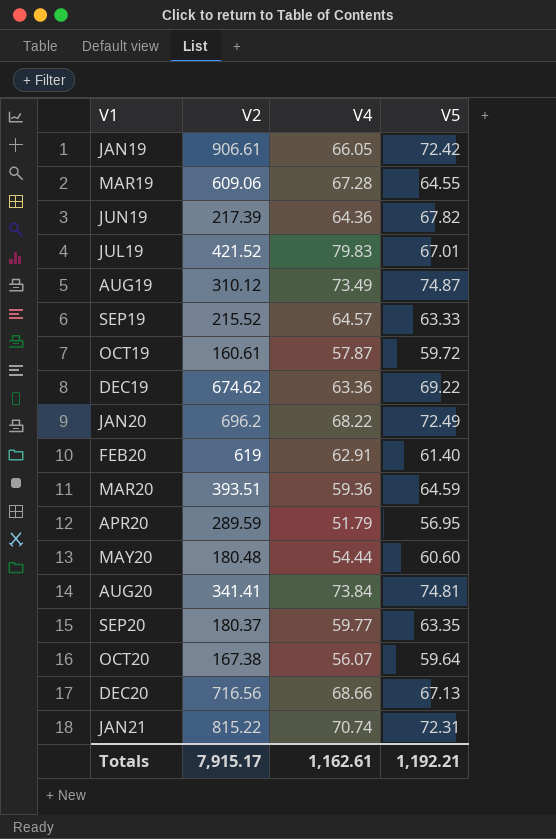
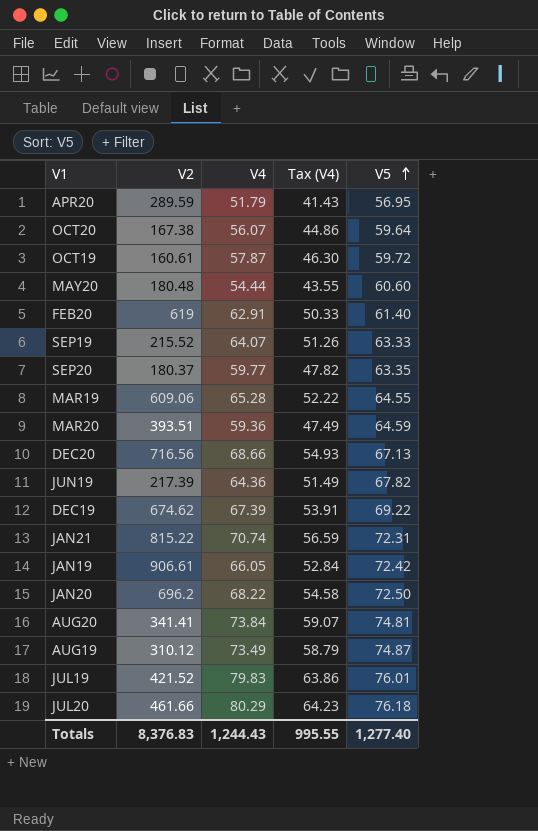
row order: none -> V5 ascending
column Tax (V4) | formula: none -> [V4] * 0.8
SEP19 | V4: 64.57 -> 64.07
MAR19 | V4: 67.28 -> 65.28
DEC19 | V4: 63.36 -> 67.39
JAN20 | V5: 72.49 -> 72.50
JUL19 | V5: 67.01 -> 76.01
row JUL20: none -> 461.66 | 80.29 | 64.23 | 76.18
Totals | V2: 7,915.17 -> 8,376.83
Totals | V4: 1,162.61 -> 1,244.43
Totals | V5: 1,192.21 -> 1,277.40

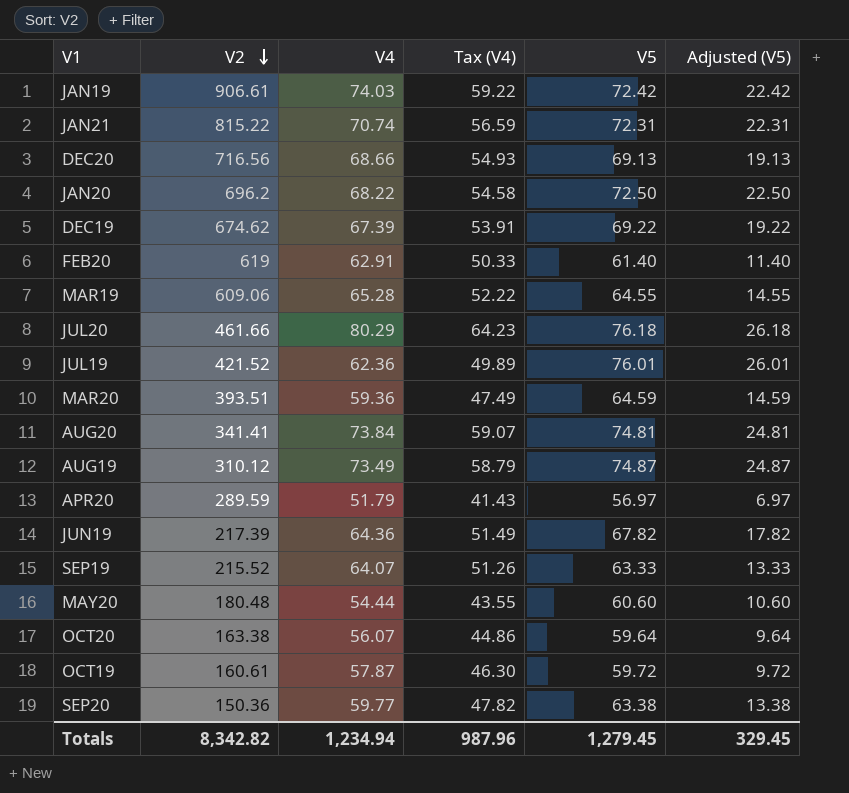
row order: V5 ascending -> V2 descending
column Adjusted (V5) | formula: none -> [V5] - 50
JAN19 | V4: 66.05 -> 74.03
JAN19 | Tax (V4): 52.84 -> 59.22
DEC20 | V5: 67.13 -> 69.13
JUL19 | V4: 79.83 -> 62.36
JUL19 | Tax (V4): 63.86 -> 49.89
APR20 | V5: 56.95 -> 56.97
OCT20 | V2: 167.38 -> 163.38
SEP20 | V2: 180.37 -> 150.36
SEP20 | V5: 63.35 -> 63.38
Totals | V2: 8,376.83 -> 8,342.82
Totals | V4: 1,244.43 -> 1,234.94
Totals | Tax (V4): 995.55 -> 987.96
Totals | V5: 1,277.40 -> 1,279.45

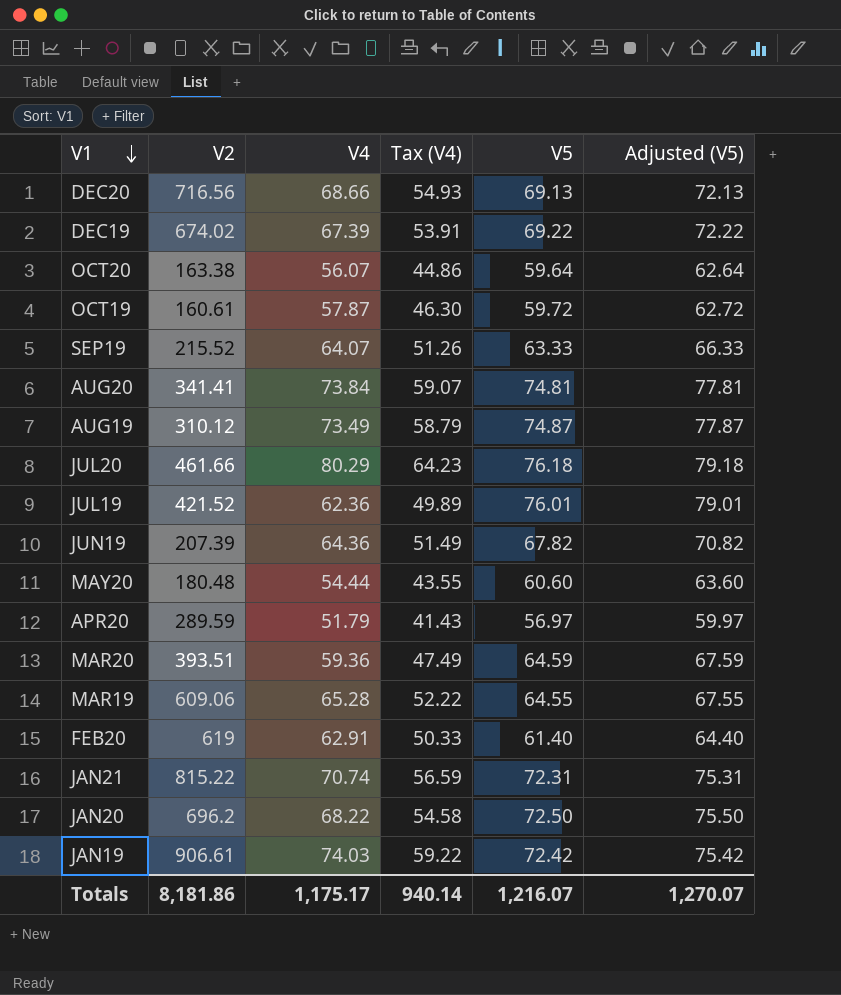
row order: V2 descending -> V1 descending
column Adjusted (V5) | formula: [V5] - 50 -> [V5] + 3
row SEP20: 150.36 | 59.77 | 47.82 | 63.38 | 13.38 -> none
DEC19 | V2: 674.62 -> 674.02
JUN19 | V2: 217.39 -> 207.39
Totals | V2: 8,342.82 -> 8,181.86
Totals | V4: 1,234.94 -> 1,175.17
Totals | Tax (V4): 987.96 -> 940.14
Totals | V5: 1,279.45 -> 1,216.07
Totals | Adjusted (V5): 329.45 -> 1,270.07

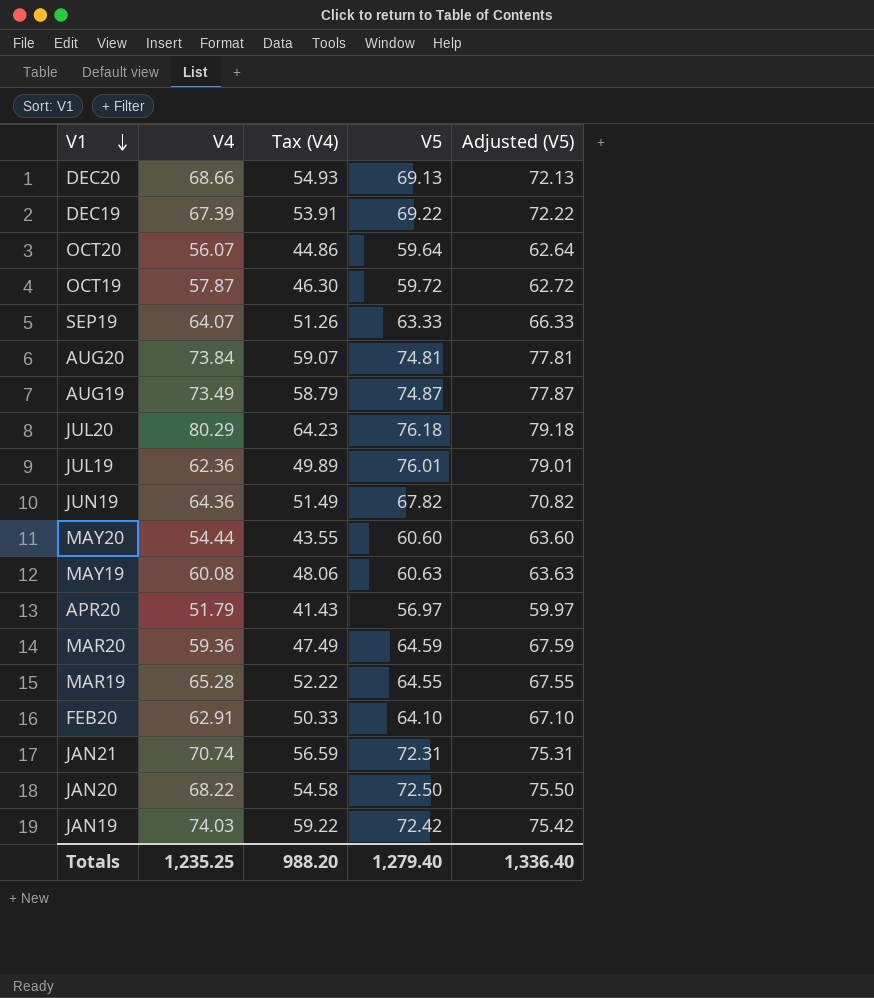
column V2 | position: 2 -> none
row MAY19: none -> 60.08 | 48.06 | 60.63 | 63.63
FEB20 | V5: 61.40 -> 64.10
FEB20 | Adjusted (V5): 64.40 -> 67.10
Totals | V4: 1,175.17 -> 1,235.25
Totals | Tax (V4): 940.14 -> 988.20
Totals | V5: 1,216.07 -> 1,279.40
Totals | Adjusted (V5): 1,270.07 -> 1,336.40

